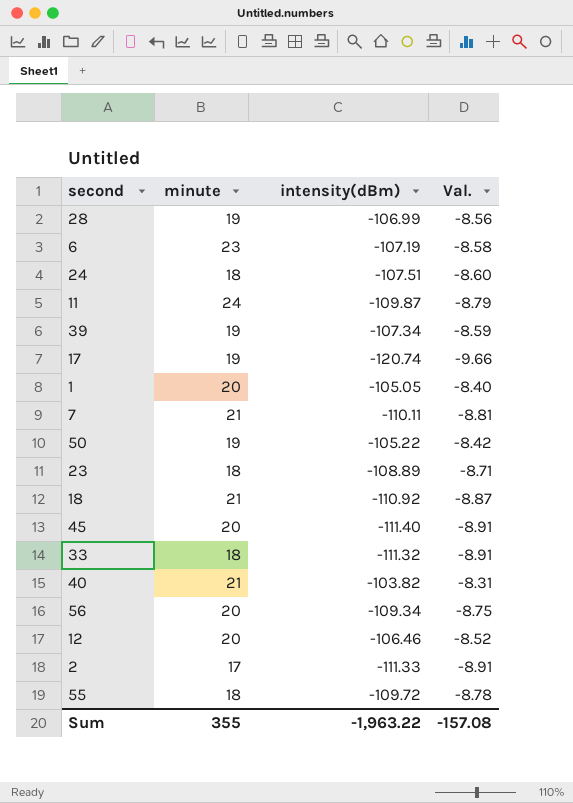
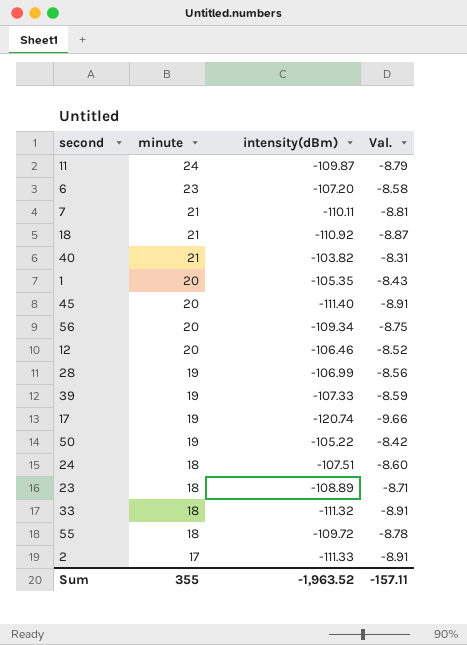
row order: none -> minute descending
6 | intensity(dBm): -107.19 -> -107.20
1 | intensity(dBm): -105.05 -> -105.35
1 | Val.: -8.40 -> -8.43
39 | intensity(dBm): -107.34 -> -107.33
Sum | intensity(dBm): -1,963.22 -> -1,963.52
Sum | Val.: -157.08 -> -157.11

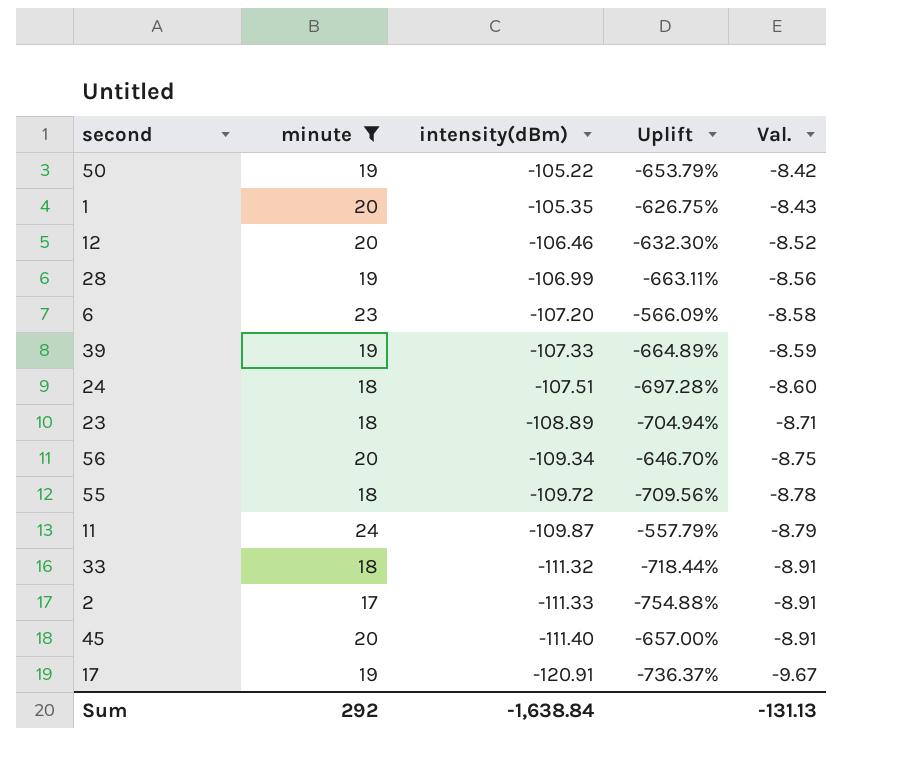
filter: none -> minute != 21
row order: minute descending -> intensity(dBm) descending
column Uplift | formula: none -> ([intensity(dBm)] - [minute]) / [minute]
17 | intensity(dBm): -120.74 -> -120.91
17 | Val.: -9.66 -> -9.67
Sum | minute: 355 -> 292
Sum | intensity(dBm): -1,963.52 -> -1,638.84
Sum | Val.: -157.11 -> -131.13

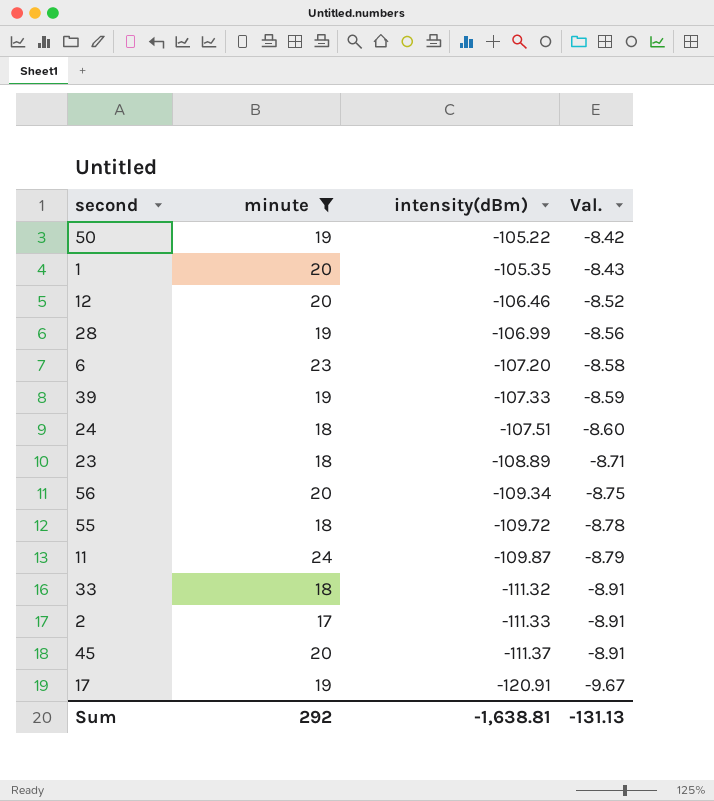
column Uplift | formula: ([intensity(dBm)] - [minute]) / [minute] -> none
45 | intensity(dBm): -111.40 -> -111.37
Sum | intensity(dBm): -1,638.84 -> -1,638.81

